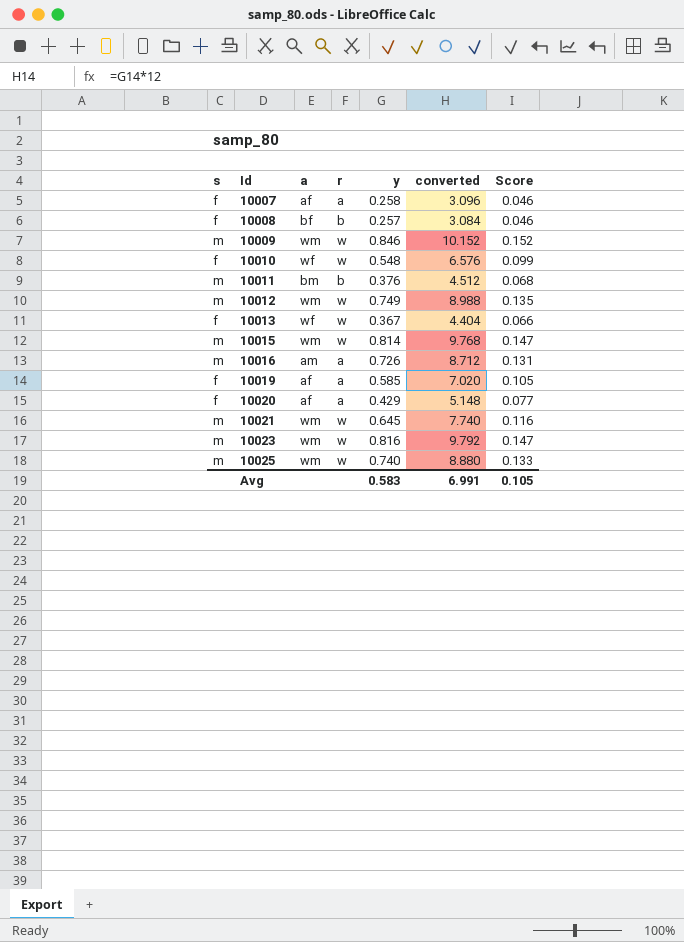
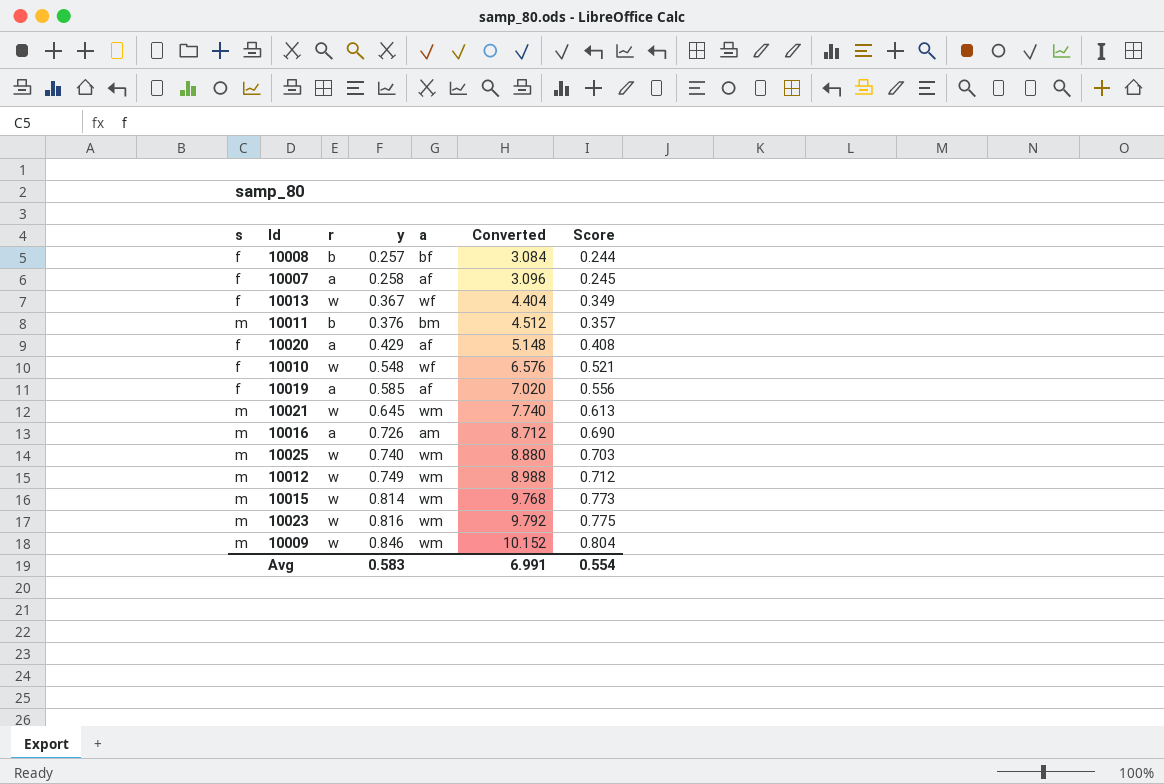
row order: Id ascending -> y ascending
column a | position: 3 -> 5
column name: converted -> Converted
column Score | formula: [y] * 0.18 -> [y] * 0.95
Avg | Score: 0.105 -> 0.554

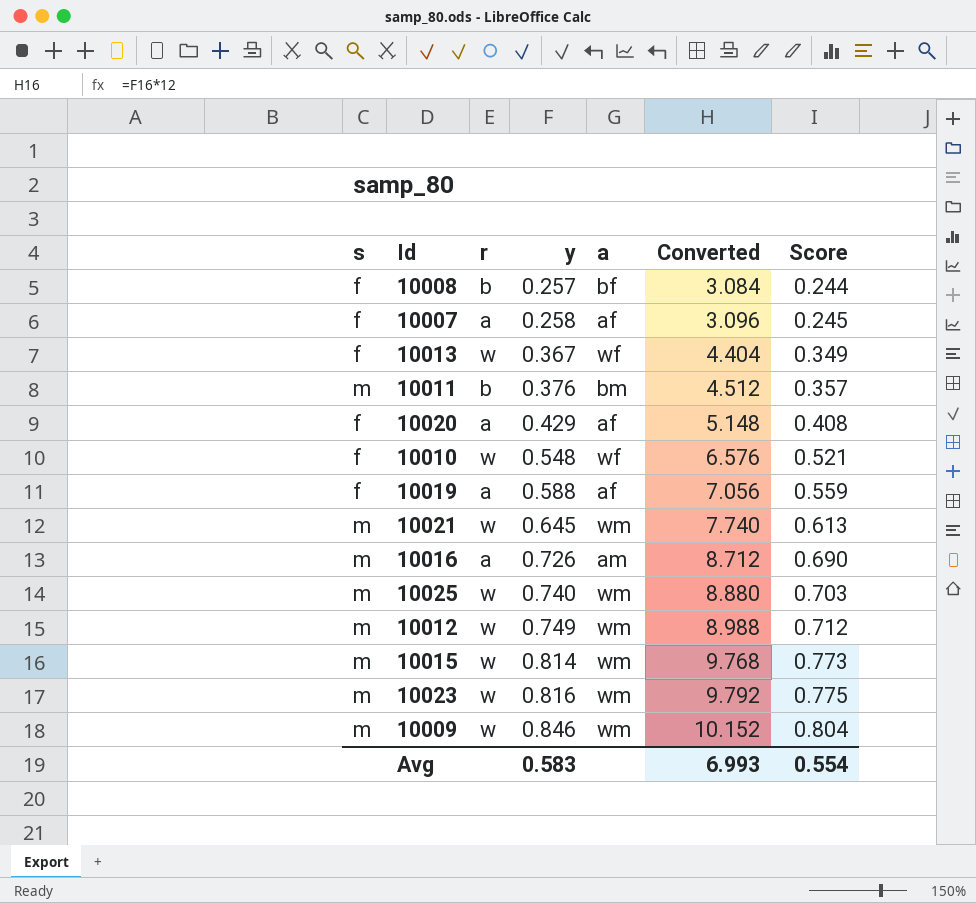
10019 | y: 0.585 -> 0.588
10019 | Converted: 7.020 -> 7.056
10019 | Score: 0.556 -> 0.559
Avg | Converted: 6.991 -> 6.993

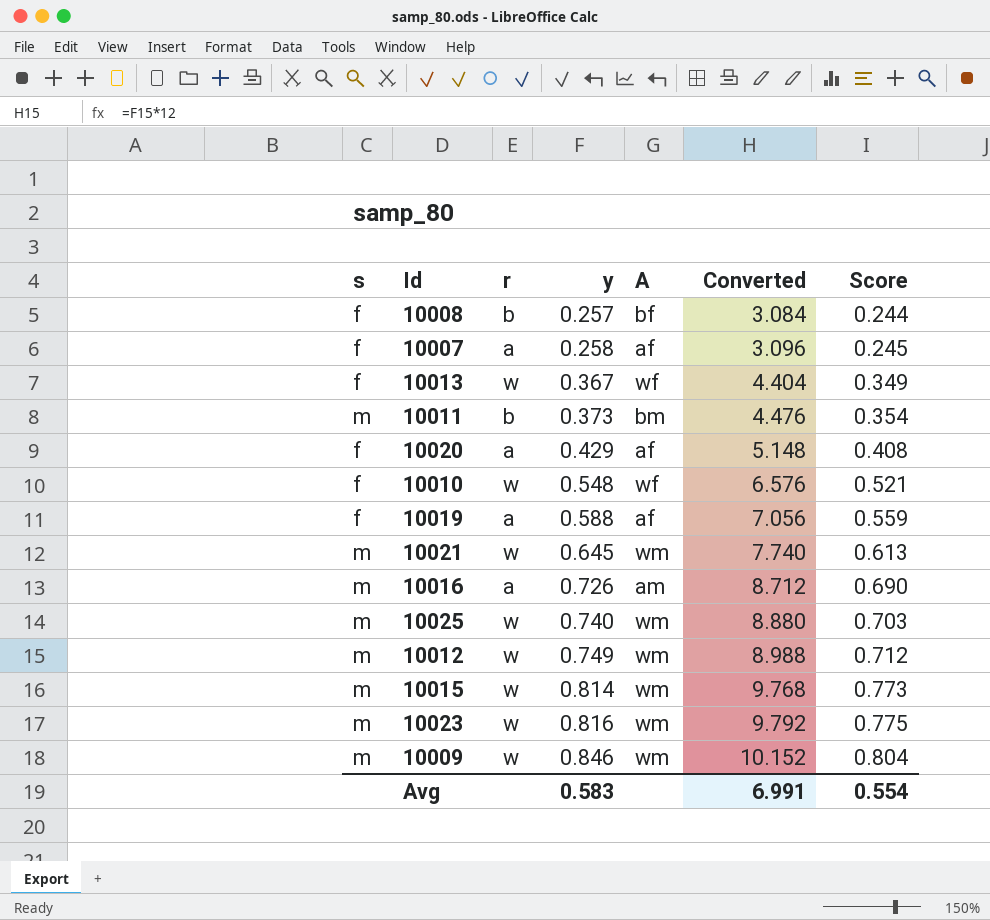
column name: a -> A
10011 | y: 0.376 -> 0.373
10011 | Converted: 4.512 -> 4.476
10011 | Score: 0.357 -> 0.354
Avg | Converted: 6.993 -> 6.991

